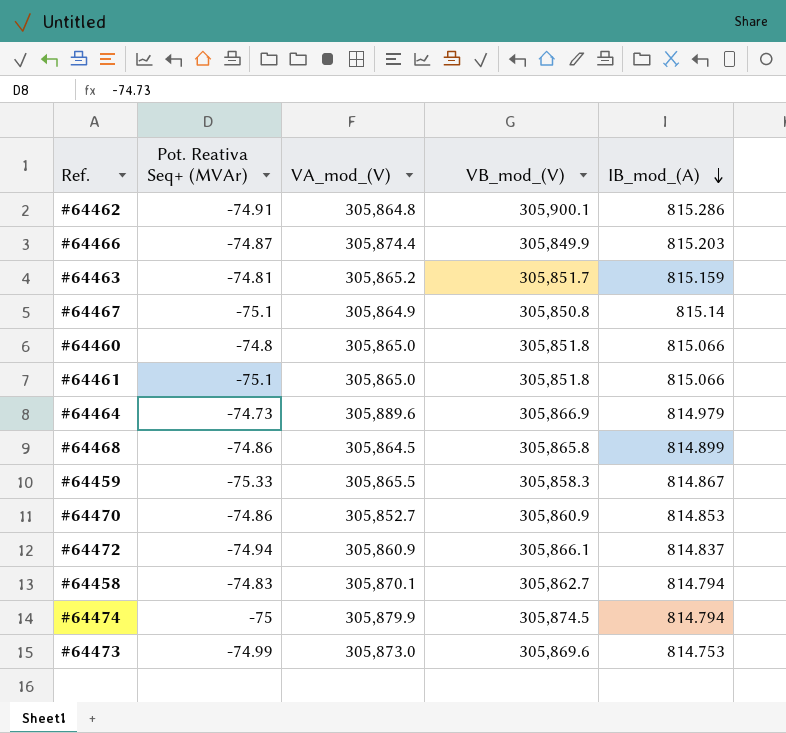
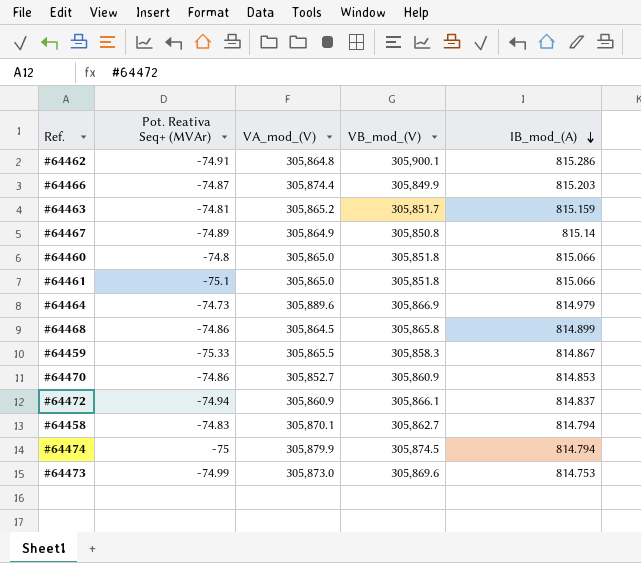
#64467 | Pot. Reativa Seq+ (MVAr): -75.1 -> -74.89

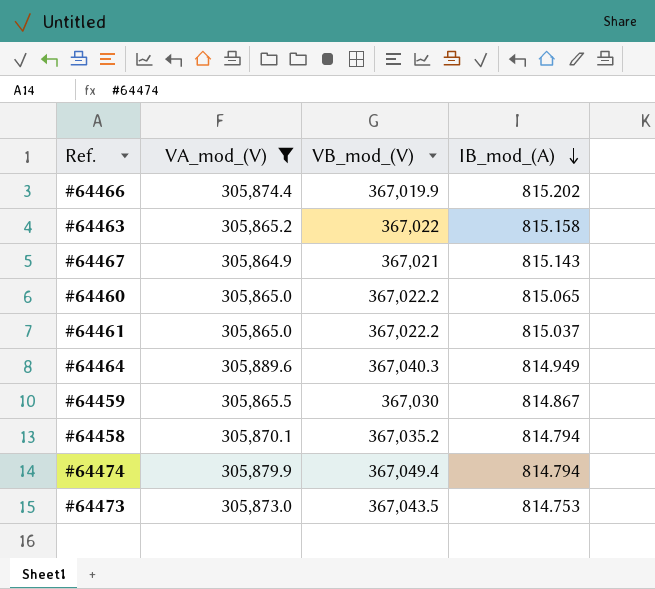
filter: none -> VA_mod_(V) >= 305,864.9
column Pot. Reativa Seq+ (MVAr) | position: 2 -> none
#64466 | VB_mod_(V): 305,849.9 -> 367,019.9
#64466 | IB_mod_(A): 815.203 -> 815.202
#64463 | VB_mod_(V): 305,851.7 -> 367,022
#64463 | IB_mod_(A): 815.159 -> 815.158
#64467 | VB_mod_(V): 305,850.8 -> 367,021
#64467 | IB_mod_(A): 815.14 -> 815.143
#64460 | VB_mod_(V): 305,851.8 -> 367,022.2
#64460 | IB_mod_(A): 815.066 -> 815.065
#64461 | VB_mod_(V): 305,851.8 -> 367,022.2
#64461 | IB_mod_(A): 815.066 -> 815.037
#64464 | VB_mod_(V): 305,866.9 -> 367,040.3
#64464 | IB_mod_(A): 814.979 -> 814.949
#64459 | VB_mod_(V): 305,858.3 -> 367,030
#64458 | VB_mod_(V): 305,862.7 -> 367,035.2
#64474 | VB_mod_(V): 305,874.5 -> 367,049.4
#64473 | VB_mod_(V): 305,869.6 -> 367,043.5

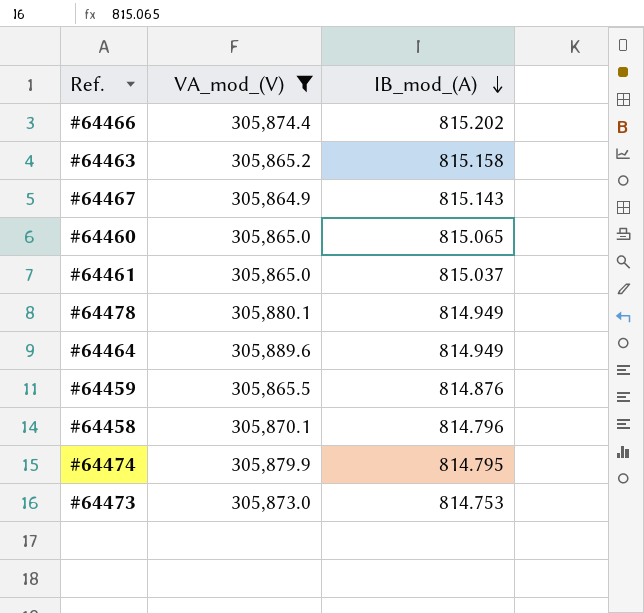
column VB_mod_(V) | position: 3 -> none
row #64478: none -> 305,880.1 | 814.949
#64459 | IB_mod_(A): 814.867 -> 814.876
#64458 | IB_mod_(A): 814.794 -> 814.796
#64474 | IB_mod_(A): 814.794 -> 814.795

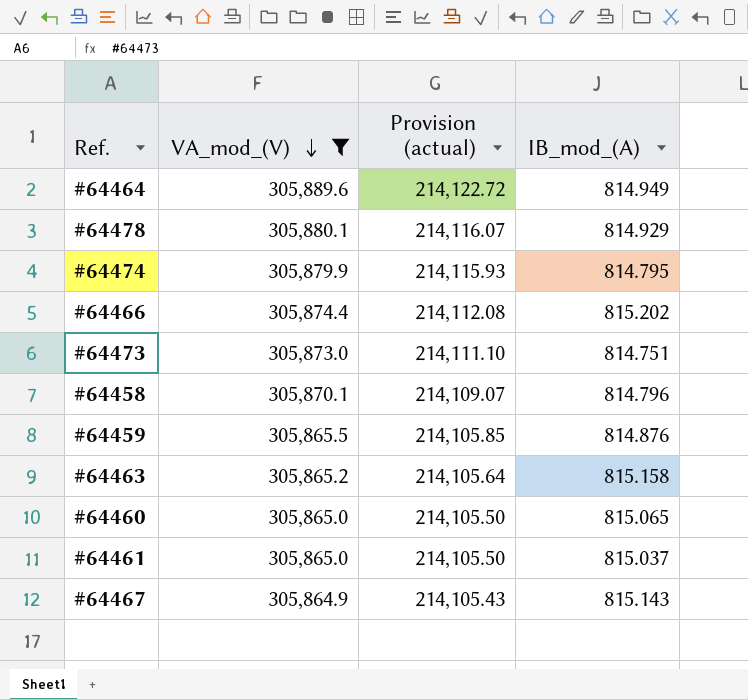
row order: IB_mod_(A) descending -> VA_mod_(V) descending
column Provision (actual) | formula: none -> [VA_mod_(V)] * 0.7
#64478 | IB_mod_(A): 814.949 -> 814.929
#64473 | IB_mod_(A): 814.753 -> 814.751

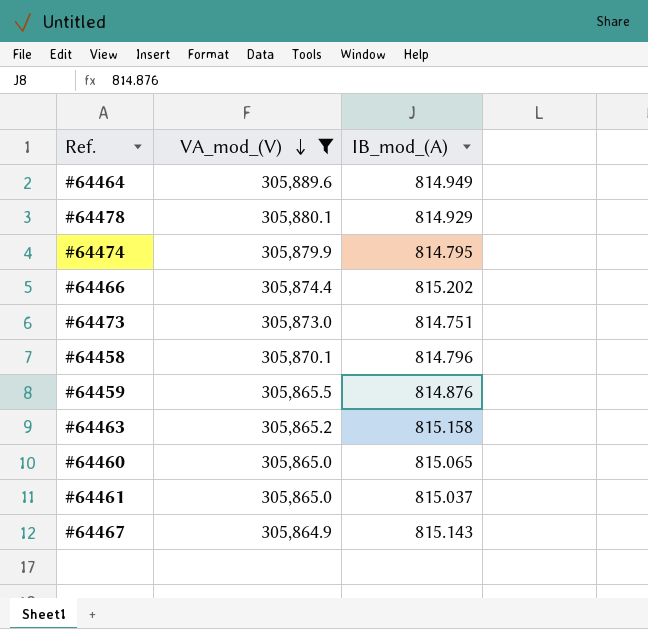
column Provision (actual) | formula: [VA_mod_(V)] * 0.7 -> none

